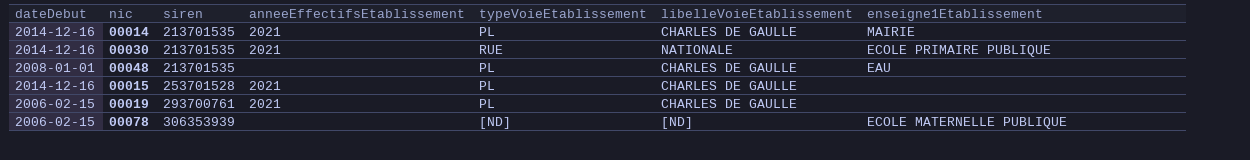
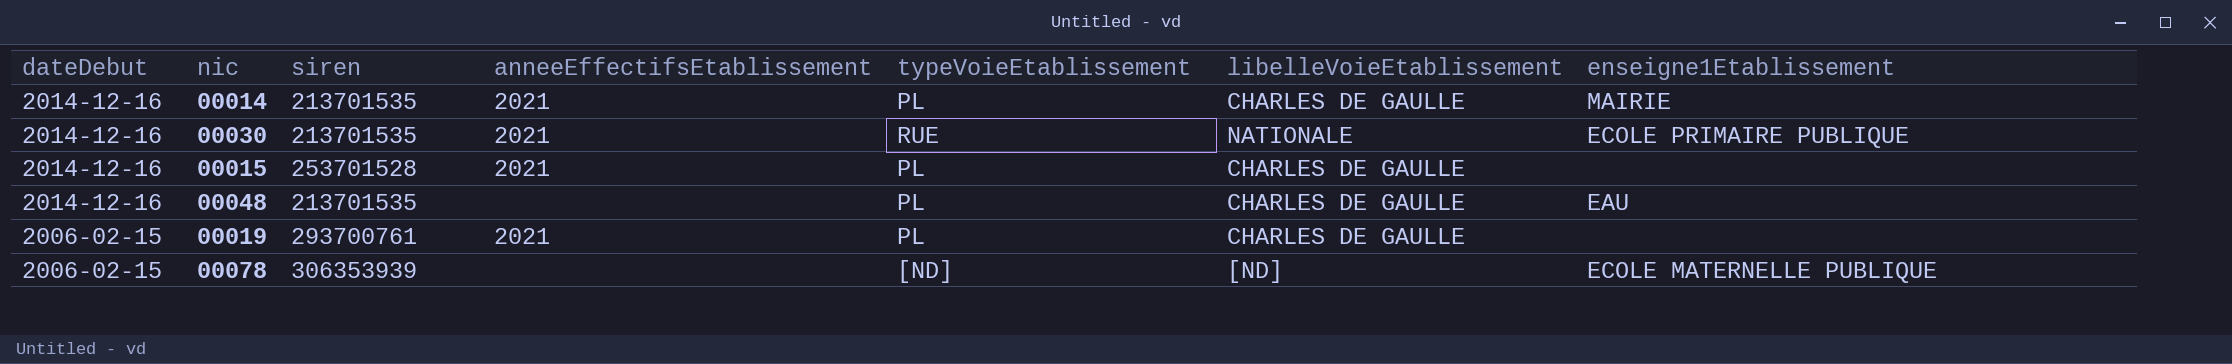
row order: siren ascending -> dateDebut descending
00048 | dateDebut: 2008-01-01 -> 2014-12-16

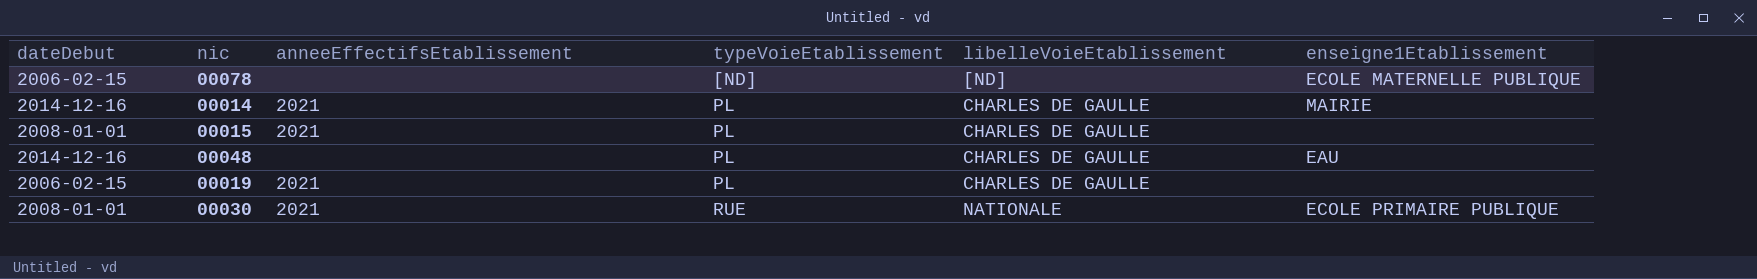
row order: dateDebut descending -> typeVoieEtablissement ascending
column siren | position: 3 -> none
00015 | dateDebut: 2014-12-16 -> 2008-01-01
00030 | dateDebut: 2014-12-16 -> 2008-01-01

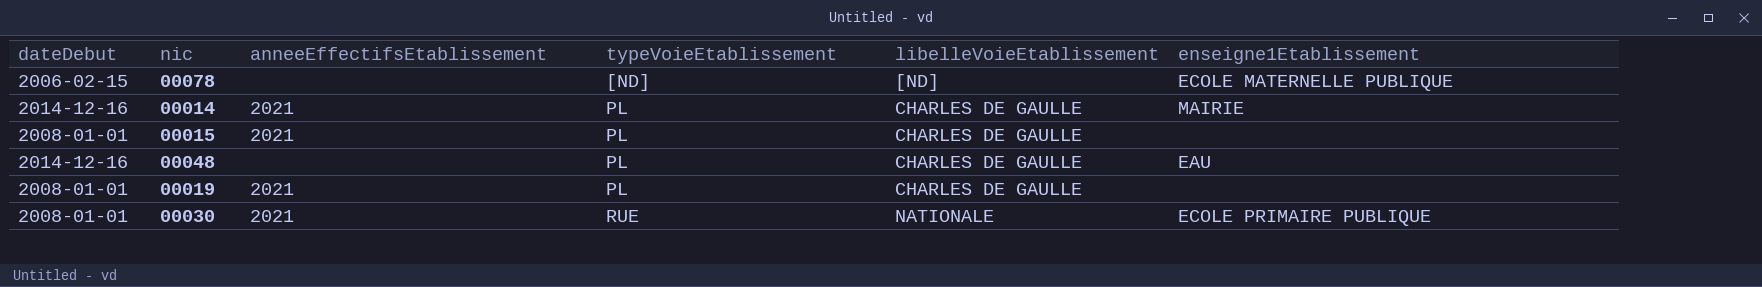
00019 | dateDebut: 2006-02-15 -> 2008-01-01

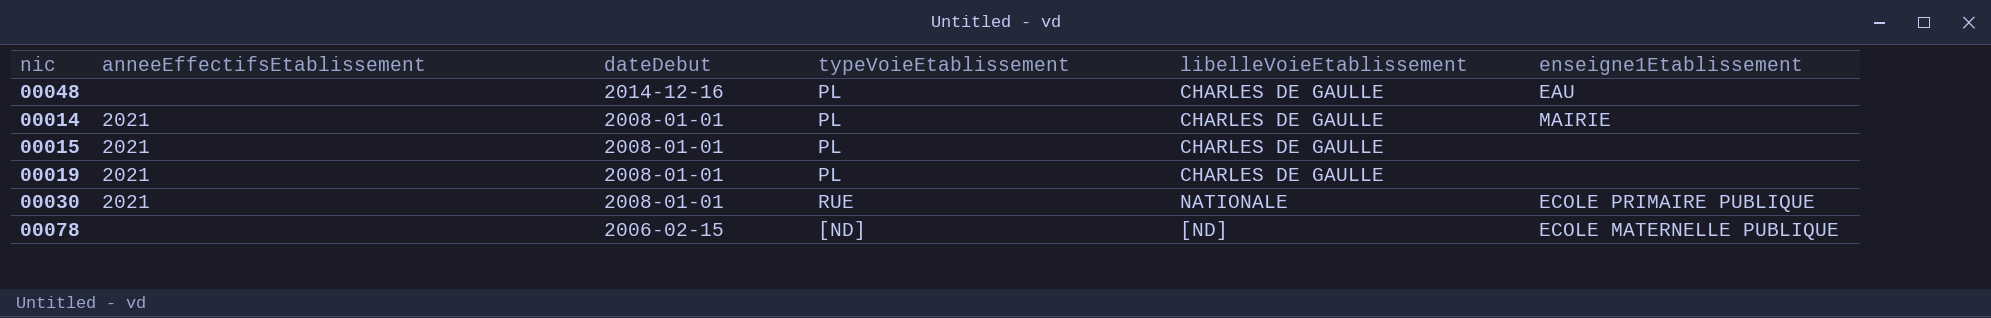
row order: typeVoieEtablissement ascending -> dateDebut descending
column dateDebut | position: 1 -> 3
00014 | dateDebut: 2014-12-16 -> 2008-01-01

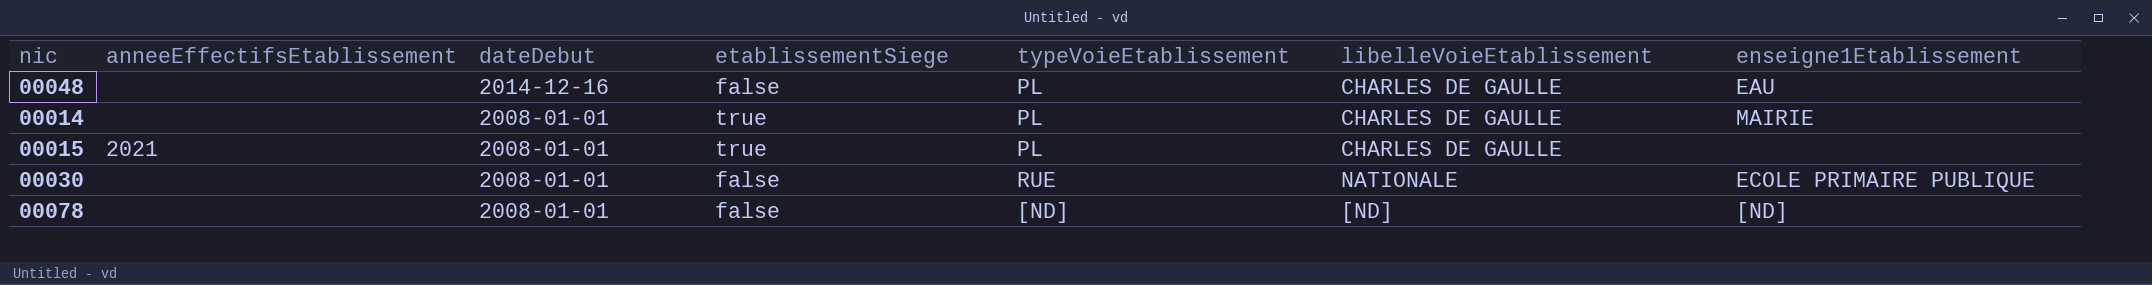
column etablissementSiege | position: none -> 4
row 00019: 2021 | 2008-01-01 | PL | CHARLES DE GAULLE | none -> none
00014 | anneeEffectifsEtablissement: 2021 -> none
00030 | anneeEffectifsEtablissement: 2021 -> none
00078 | dateDebut: 2006-02-15 -> 2008-01-01
00078 | enseigne1Etablissement: ECOLE MATERNELLE PUBLIQUE -> [ND]

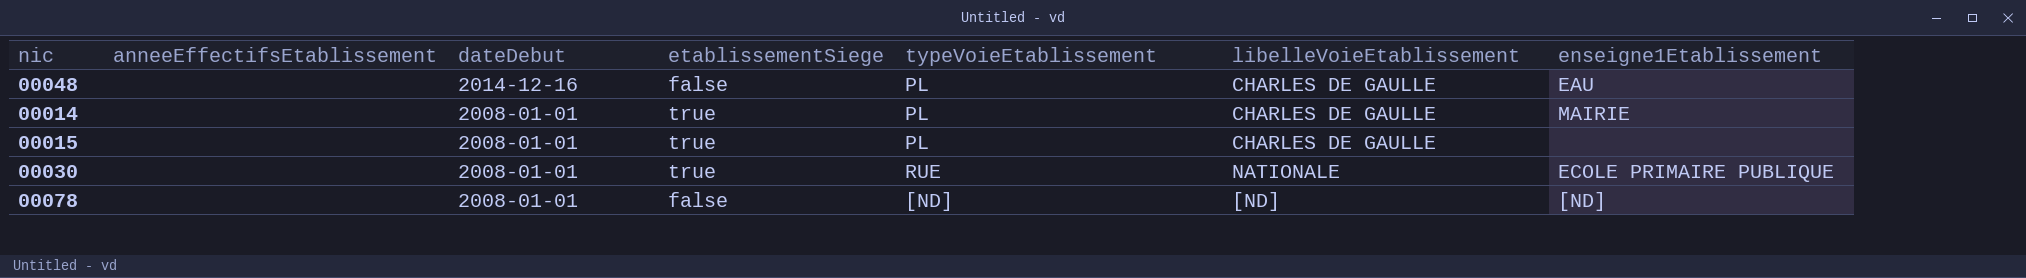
00015 | anneeEffectifsEtablissement: 2021 -> none
00030 | etablissementSiege: false -> true

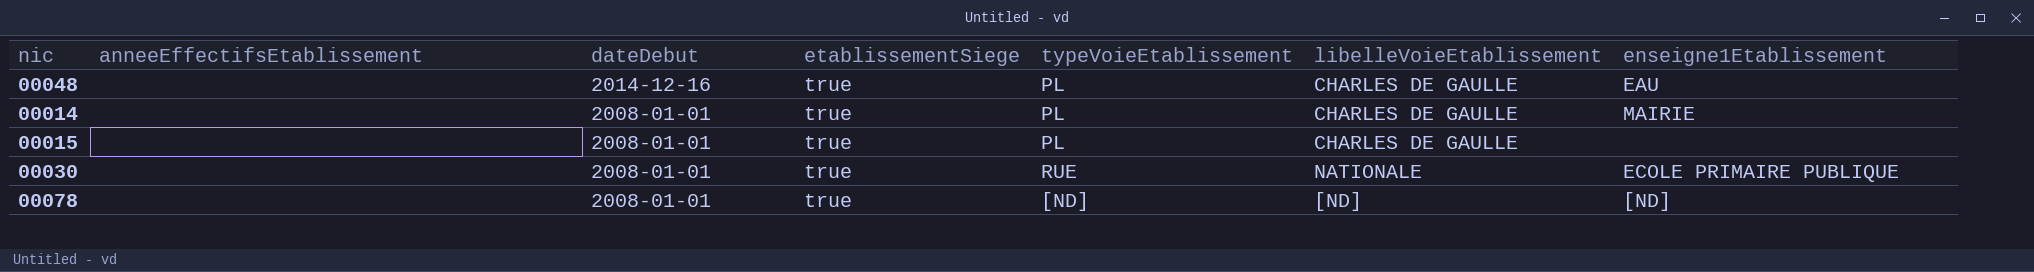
00048 | etablissementSiege: false -> true
00078 | etablissementSiege: false -> true

